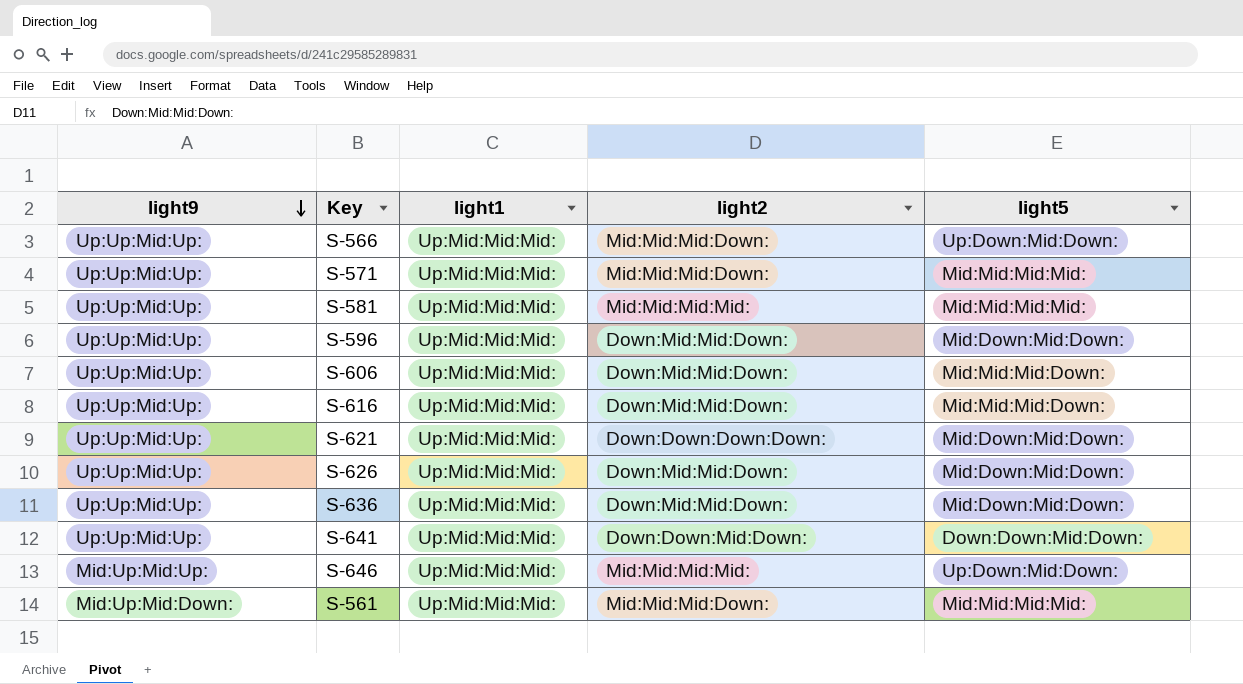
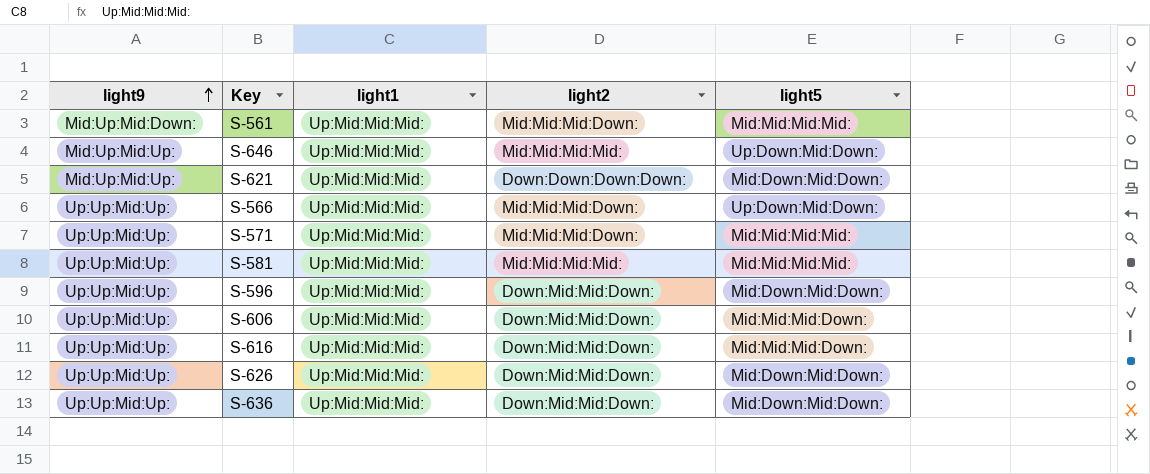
row order: light9 descending -> light9 ascending
row S-641: Up:Up:Mid:Up: | Up:Mid:Mid:Mid: | Down:Down:Mid:Down: | Down:Down:Mid:Down: -> none
S-621 | light9: Up:Up:Mid:Up: -> Mid:Up:Mid:Up:

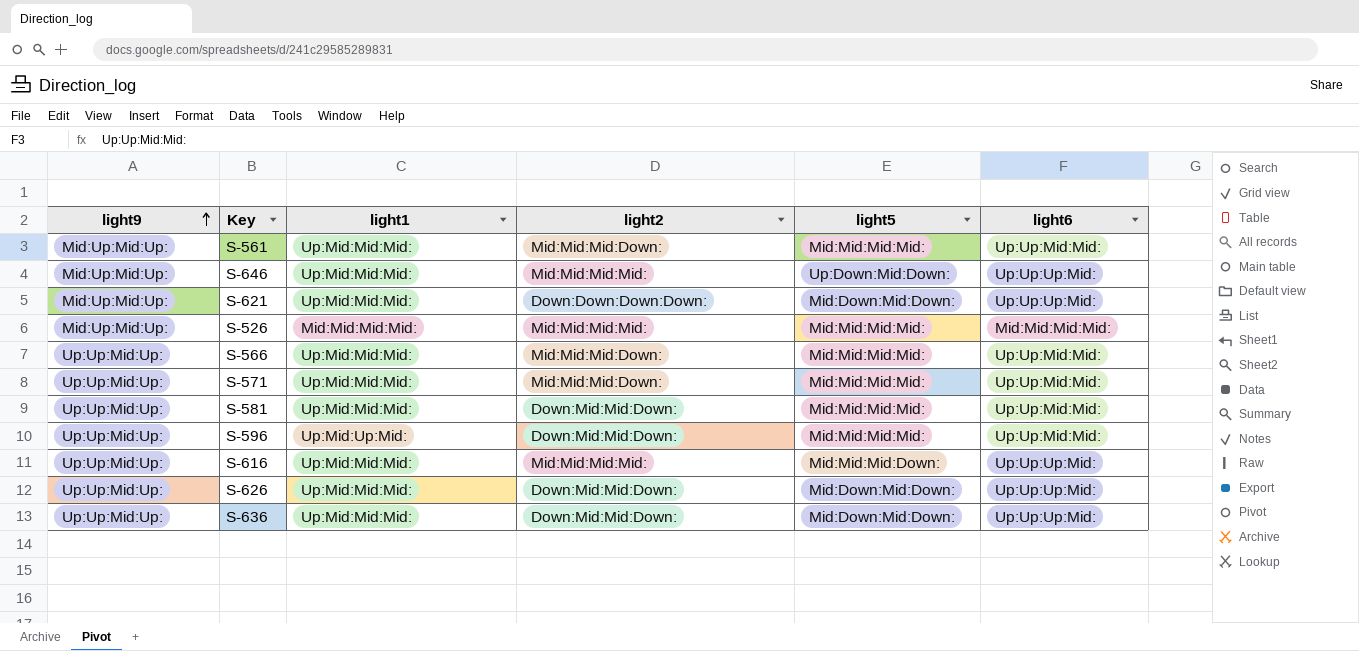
column light6 | position: none -> 6
row S-606: Up:Up:Mid:Up: | Up:Mid:Mid:Mid: | Down:Mid:Mid:Down: | Mid:Mid:Mid:Down: -> none
S-561 | light9: Mid:Up:Mid:Down: -> Mid:Up:Mid:Up:
row S-526: none -> Mid:Up:Mid:Up: | Mid:Mid:Mid:Mid: | Mid:Mid:Mid:Mid: | Mid:Mid:Mid:Mid: | Mid:Mid:Mid:Mid:
S-566 | light5: Up:Down:Mid:Down: -> Mid:Mid:Mid:Mid:
S-581 | light2: Mid:Mid:Mid:Mid: -> Down:Mid:Mid:Down:
S-596 | light1: Up:Mid:Mid:Mid: -> Up:Mid:Up:Mid:
S-596 | light5: Mid:Down:Mid:Down: -> Mid:Mid:Mid:Mid:
S-616 | light2: Down:Mid:Mid:Down: -> Mid:Mid:Mid:Mid:

